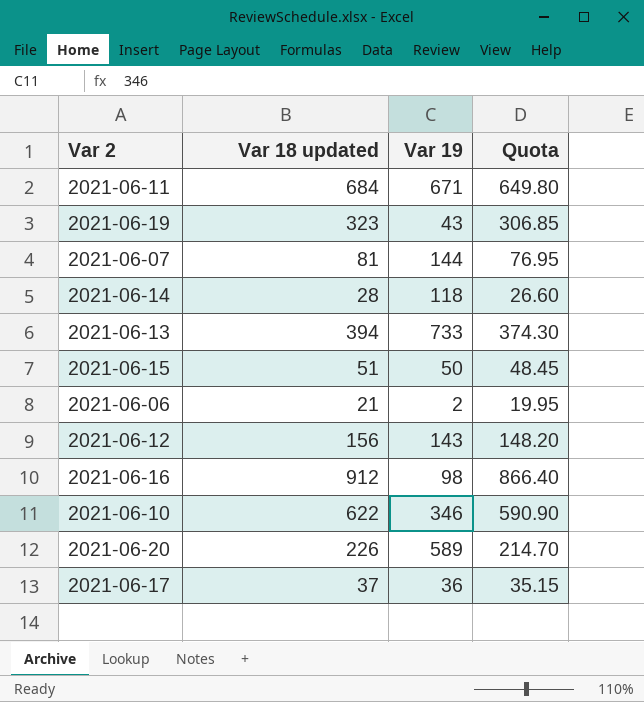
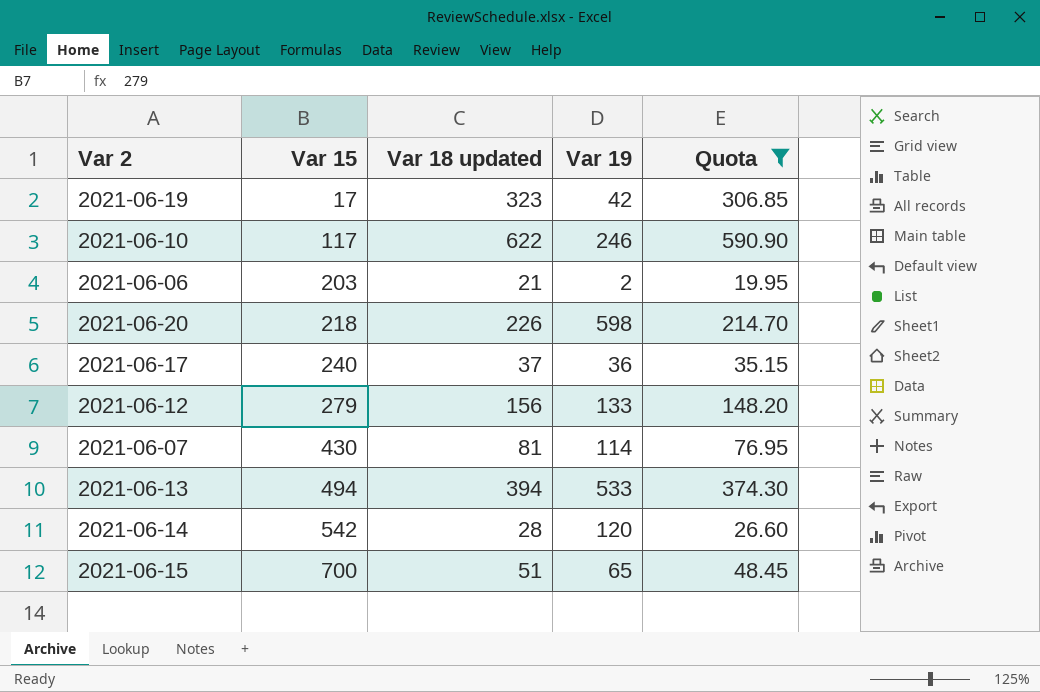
filter: none -> Quota <= 590.90
row order: none -> Var 15 ascending
column Var 15 | position: none -> 2
2021-06-19 | Var 19: 43 -> 42
2021-06-10 | Var 19: 346 -> 246
2021-06-20 | Var 19: 589 -> 598
2021-06-12 | Var 19: 143 -> 133
2021-06-07 | Var 19: 144 -> 114
2021-06-13 | Var 19: 733 -> 533
2021-06-14 | Var 19: 118 -> 120
2021-06-15 | Var 19: 50 -> 65

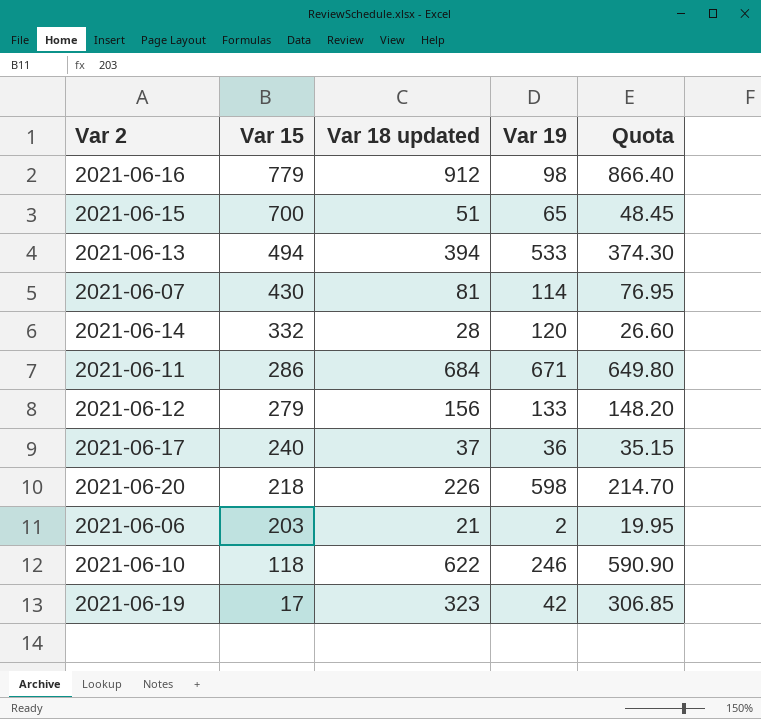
filter: Quota <= 590.90 -> none
row order: Var 15 ascending -> Var 15 descending
2021-06-14 | Var 15: 542 -> 332
2021-06-10 | Var 15: 117 -> 118

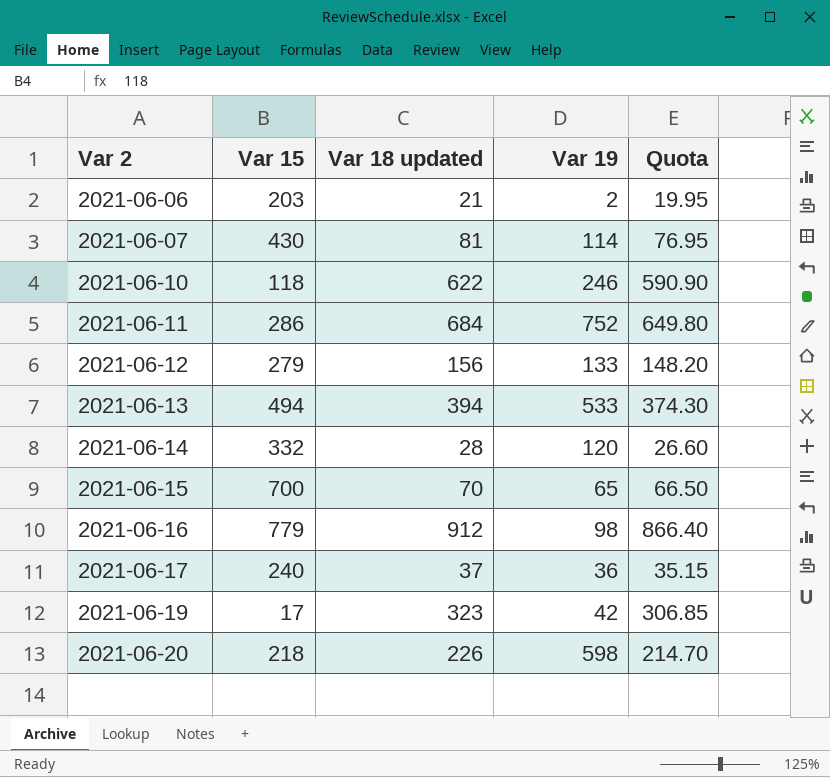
row order: Var 15 descending -> Var 2 ascending
2021-06-11 | Var 19: 671 -> 752
2021-06-15 | Var 18 updated: 51 -> 70
2021-06-15 | Quota: 48.45 -> 66.50

